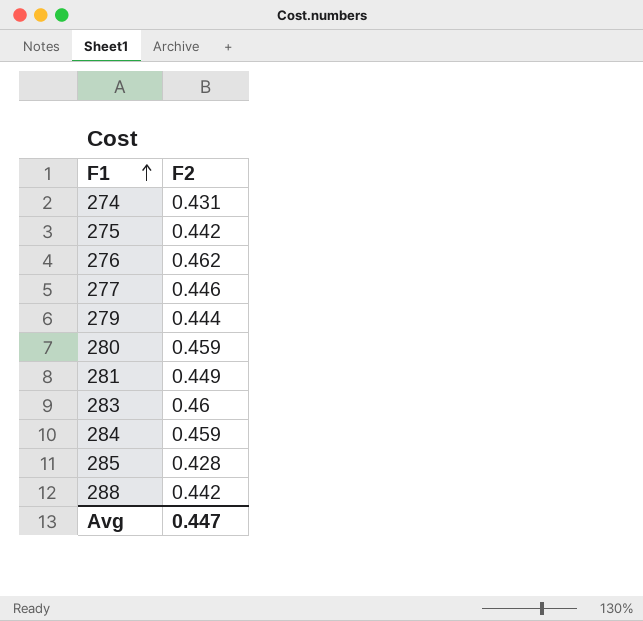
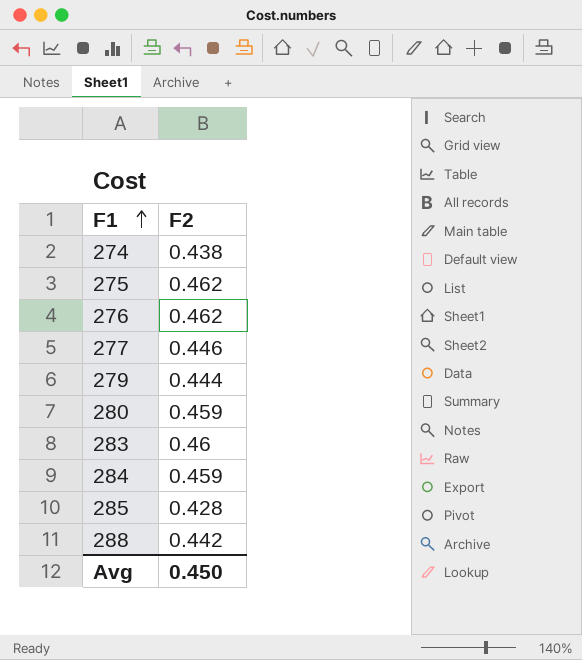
row 281: 0.449 -> none
274 | F2: 0.431 -> 0.438
275 | F2: 0.442 -> 0.462
Avg | F2: 0.447 -> 0.450

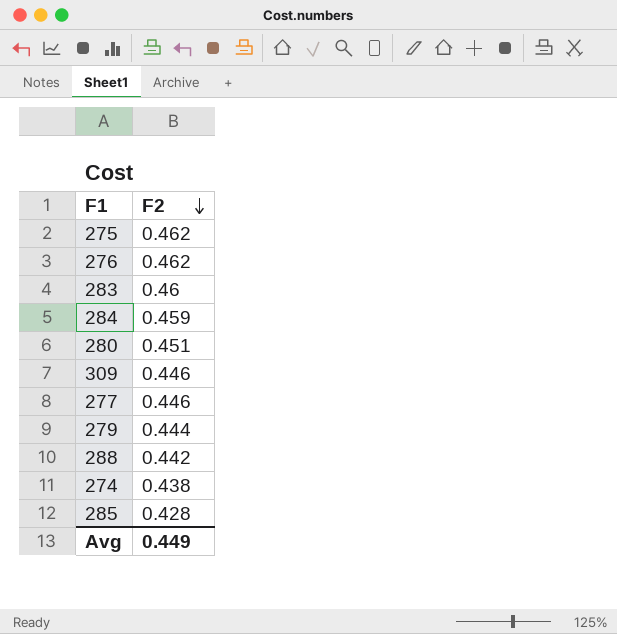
row order: F1 ascending -> F2 descending
280 | F2: 0.459 -> 0.451
row 309: none -> 0.446
Avg | F2: 0.450 -> 0.449

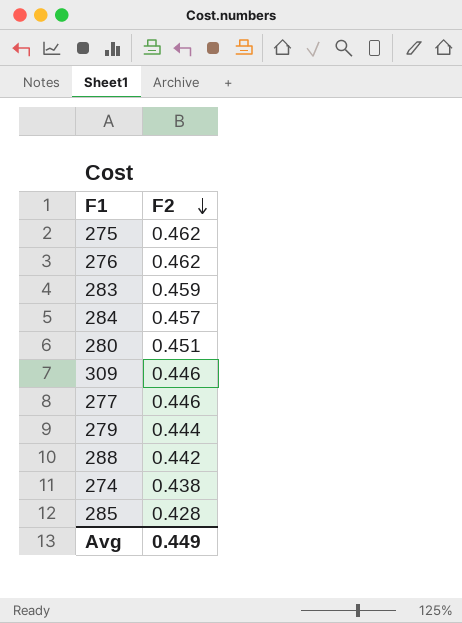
283 | F2: 0.46 -> 0.459
284 | F2: 0.459 -> 0.457

